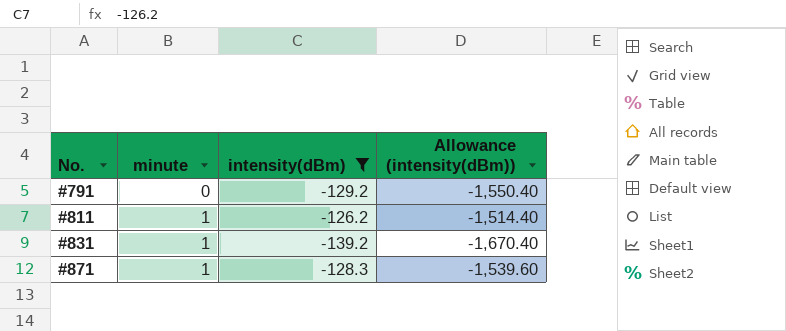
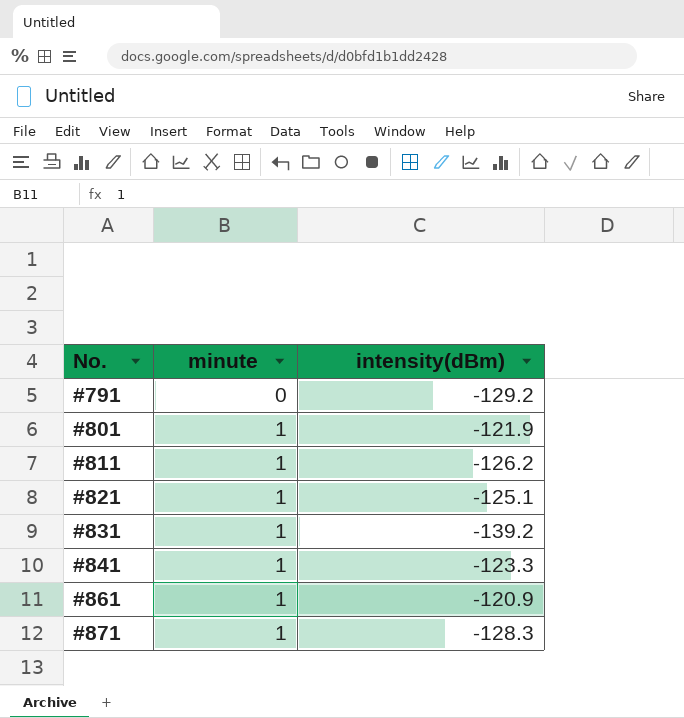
filter: intensity(dBm) <= -126.2 -> none
column Allowance (intensity(dBm)) | formula: [intensity(dBm)] * 12 -> none

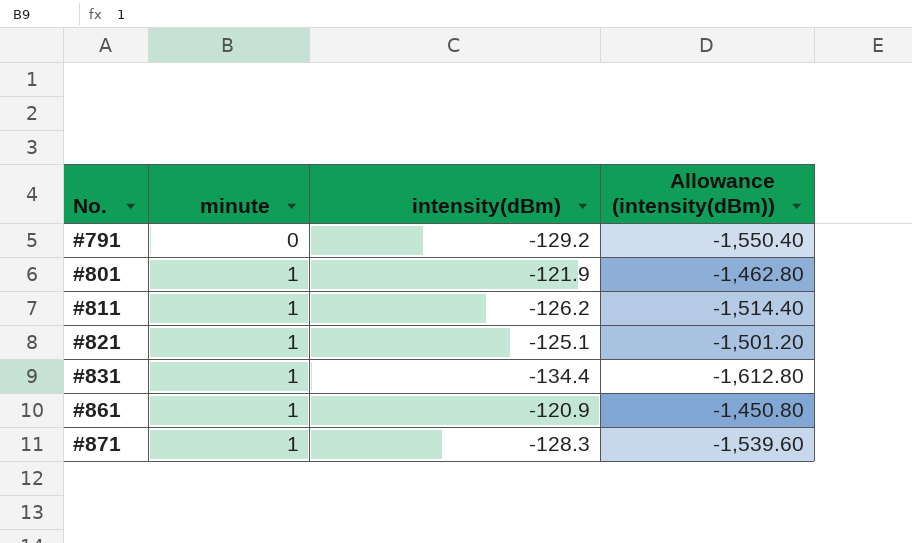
column Allowance (intensity(dBm)) | formula: none -> [intensity(dBm)] * 12
row #841: 1 | -123.3 -> none
#831 | intensity(dBm): -139.2 -> -134.4

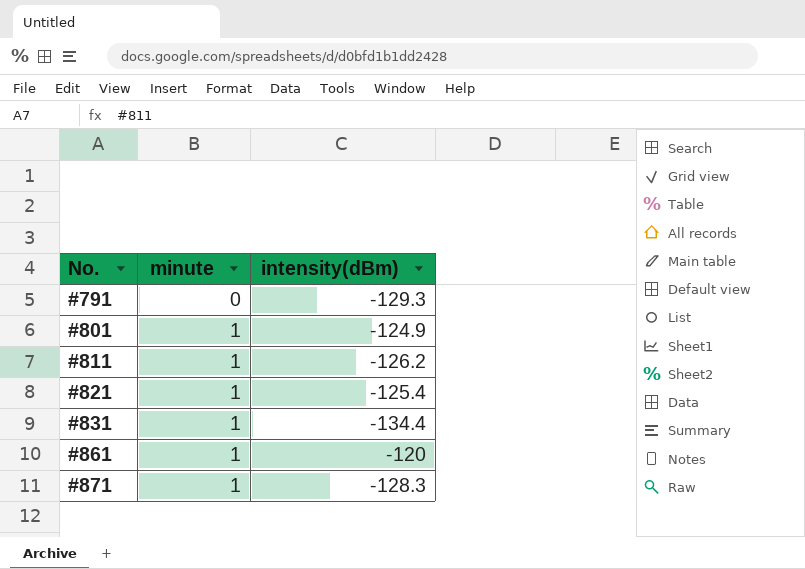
column Allowance (intensity(dBm)) | formula: [intensity(dBm)] * 12 -> none
#791 | intensity(dBm): -129.2 -> -129.3
#801 | intensity(dBm): -121.9 -> -124.9
#821 | intensity(dBm): -125.1 -> -125.4
#861 | intensity(dBm): -120.9 -> -120

